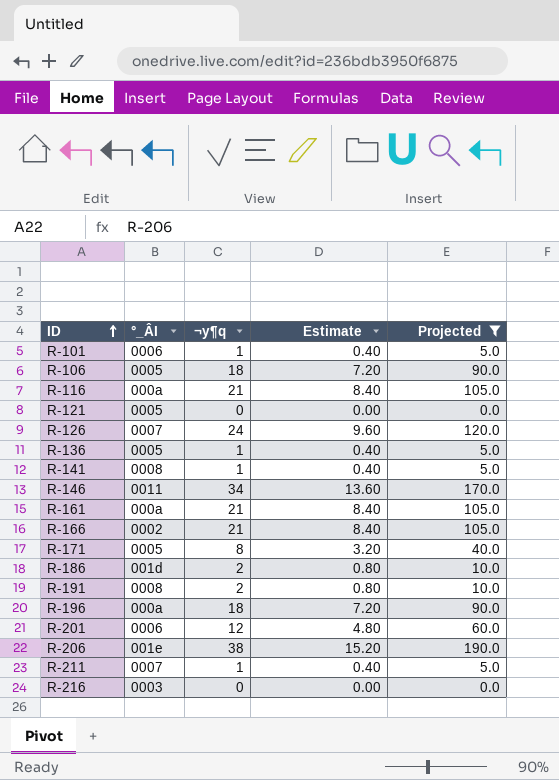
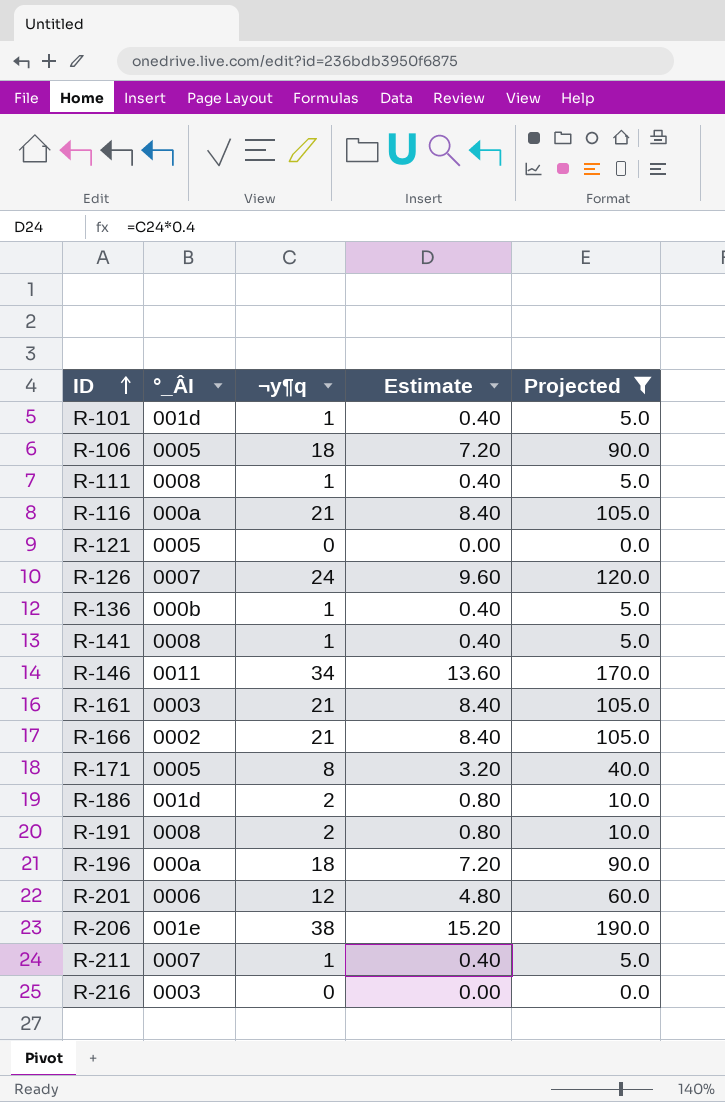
R-101 | °_ÂI: 0006 -> 001d
row R-111: none -> 0008 | 1 | 0.40 | 5.0
R-136 | °_ÂI: 0005 -> 000b
R-161 | °_ÂI: 000a -> 0003

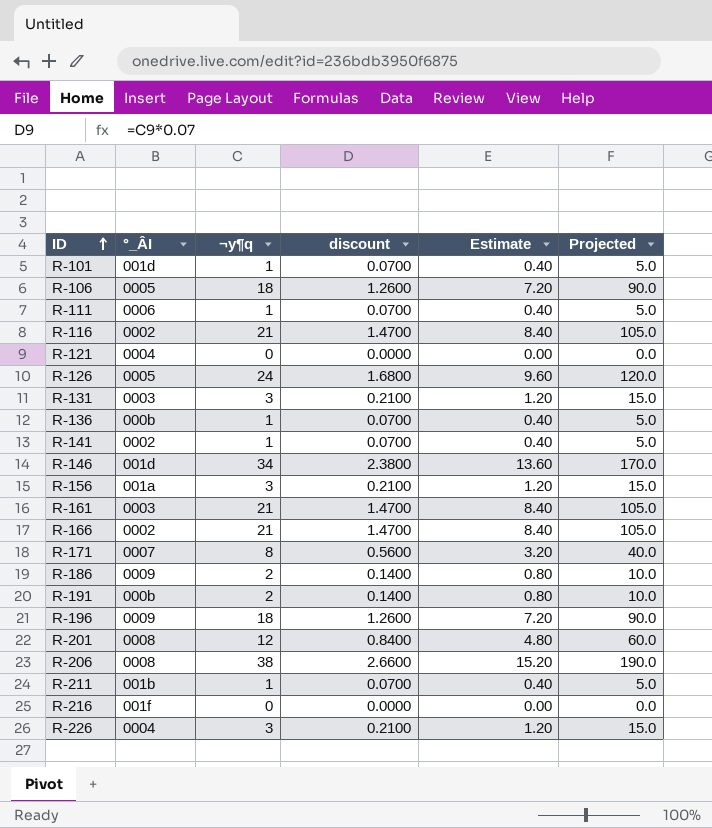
filter: Projected != 15.0 -> none
column discount | formula: none -> [¬y¶q] * 0.07
R-111 | °_ÂI: 0008 -> 0006
R-116 | °_ÂI: 000a -> 0002
R-121 | °_ÂI: 0005 -> 0004
R-126 | °_ÂI: 0007 -> 0005
R-141 | °_ÂI: 0008 -> 0002
R-146 | °_ÂI: 0011 -> 001d
R-171 | °_ÂI: 0005 -> 0007
R-186 | °_ÂI: 001d -> 0009
R-191 | °_ÂI: 0008 -> 000b
R-196 | °_ÂI: 000a -> 0009
R-201 | °_ÂI: 0006 -> 0008
R-206 | °_ÂI: 001e -> 0008
R-211 | °_ÂI: 0007 -> 001b
R-216 | °_ÂI: 0003 -> 001f

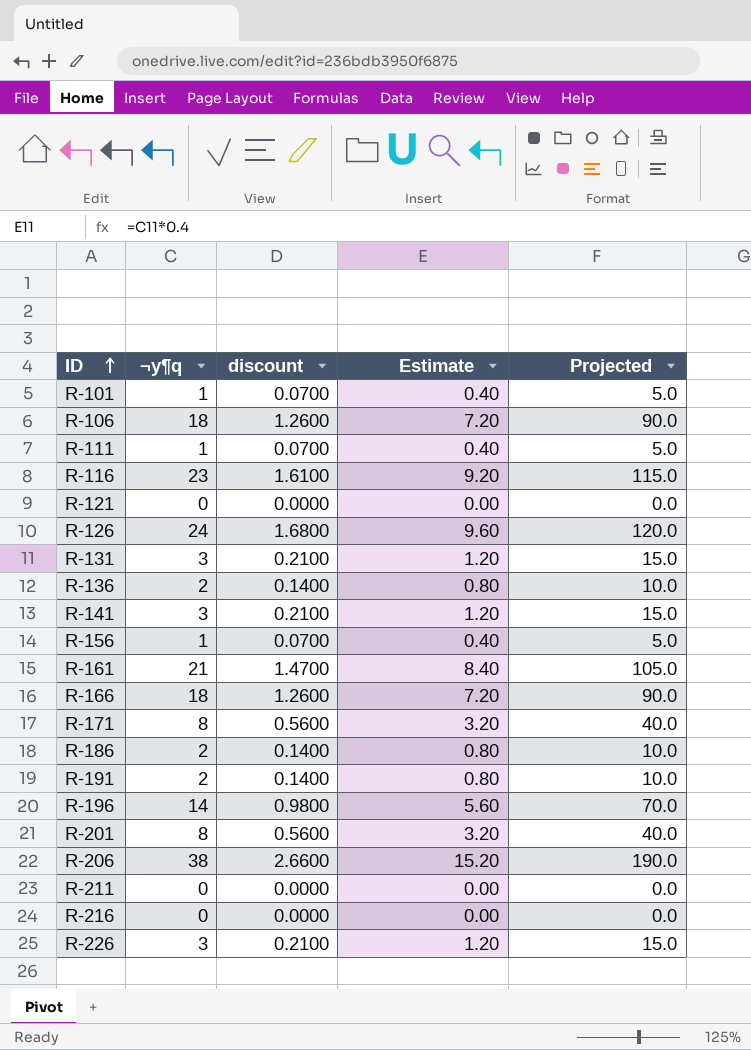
column °_ÂI | position: 2 -> none
row R-146: 001d | 34 | 2.3800 | 13.60 | 170.0 -> none
R-116 | ¬y¶q: 21 -> 23
R-116 | discount: 1.4700 -> 1.6100
R-116 | Estimate: 8.40 -> 9.20
R-116 | Projected: 105.0 -> 115.0
R-136 | ¬y¶q: 1 -> 2
R-136 | discount: 0.0700 -> 0.1400
R-136 | Estimate: 0.40 -> 0.80
R-136 | Projected: 5.0 -> 10.0
R-141 | ¬y¶q: 1 -> 3
R-141 | discount: 0.0700 -> 0.2100
R-141 | Estimate: 0.40 -> 1.20
R-141 | Projected: 5.0 -> 15.0
R-156 | ¬y¶q: 3 -> 1
R-156 | discount: 0.2100 -> 0.0700
R-156 | Estimate: 1.20 -> 0.40
R-156 | Projected: 15.0 -> 5.0
R-166 | ¬y¶q: 21 -> 18
R-166 | discount: 1.4700 -> 1.2600
R-166 | Estimate: 8.40 -> 7.20
R-166 | Projected: 105.0 -> 90.0
R-196 | ¬y¶q: 18 -> 14
R-196 | discount: 1.2600 -> 0.9800
R-196 | Estimate: 7.20 -> 5.60
R-196 | Projected: 90.0 -> 70.0
R-201 | ¬y¶q: 12 -> 8
R-201 | discount: 0.8400 -> 0.5600
R-201 | Estimate: 4.80 -> 3.20
R-201 | Projected: 60.0 -> 40.0
R-211 | ¬y¶q: 1 -> 0
R-211 | discount: 0.0700 -> 0.0000
R-211 | Estimate: 0.40 -> 0.00
R-211 | Projected: 5.0 -> 0.0

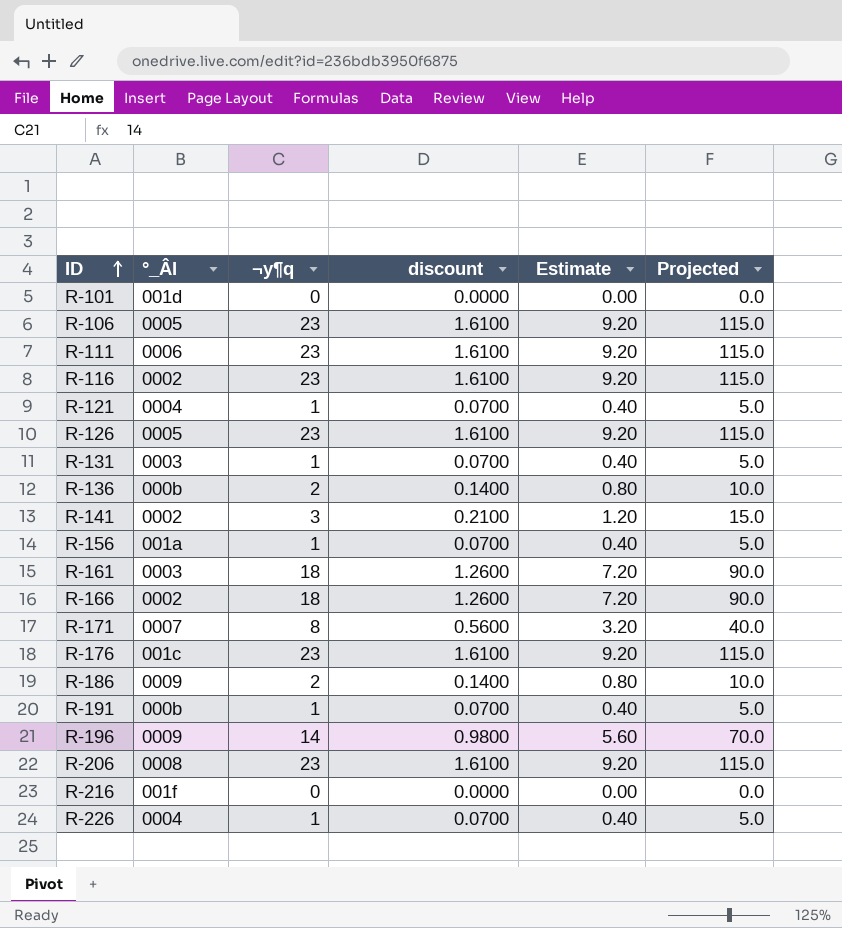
column °_ÂI | position: none -> 2
row R-201: 8 | 0.5600 | 3.20 | 40.0 -> none
row R-211: 0 | 0.0000 | 0.00 | 0.0 -> none
R-101 | ¬y¶q: 1 -> 0
R-101 | discount: 0.0700 -> 0.0000
R-101 | Estimate: 0.40 -> 0.00
R-101 | Projected: 5.0 -> 0.0
R-106 | ¬y¶q: 18 -> 23
R-106 | discount: 1.2600 -> 1.6100
R-106 | Estimate: 7.20 -> 9.20
R-106 | Projected: 90.0 -> 115.0
R-111 | ¬y¶q: 1 -> 23
R-111 | discount: 0.0700 -> 1.6100
R-111 | Estimate: 0.40 -> 9.20
R-111 | Projected: 5.0 -> 115.0
R-121 | ¬y¶q: 0 -> 1
R-121 | discount: 0.0000 -> 0.0700
R-121 | Estimate: 0.00 -> 0.40
R-121 | Projected: 0.0 -> 5.0
R-126 | ¬y¶q: 24 -> 23
R-126 | discount: 1.6800 -> 1.6100
R-126 | Estimate: 9.60 -> 9.20
R-126 | Projected: 120.0 -> 115.0
R-131 | ¬y¶q: 3 -> 1
R-131 | discount: 0.2100 -> 0.0700
R-131 | Estimate: 1.20 -> 0.40
R-131 | Projected: 15.0 -> 5.0
R-161 | ¬y¶q: 21 -> 18
R-161 | discount: 1.4700 -> 1.2600
R-161 | Estimate: 8.40 -> 7.20
R-161 | Projected: 105.0 -> 90.0
row R-176: none -> 001c | 23 | 1.6100 | 9.20 | 115.0
R-191 | ¬y¶q: 2 -> 1
R-191 | discount: 0.1400 -> 0.0700
R-191 | Estimate: 0.80 -> 0.40
R-191 | Projected: 10.0 -> 5.0
R-206 | ¬y¶q: 38 -> 23
R-206 | discount: 2.6600 -> 1.6100
R-206 | Estimate: 15.20 -> 9.20
R-206 | Projected: 190.0 -> 115.0
R-226 | ¬y¶q: 3 -> 1
R-226 | discount: 0.2100 -> 0.0700
R-226 | Estimate: 1.20 -> 0.40
R-226 | Projected: 15.0 -> 5.0

